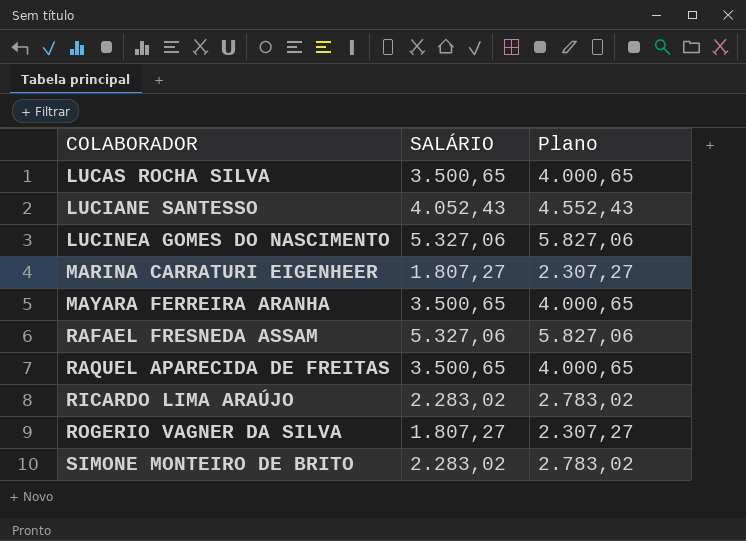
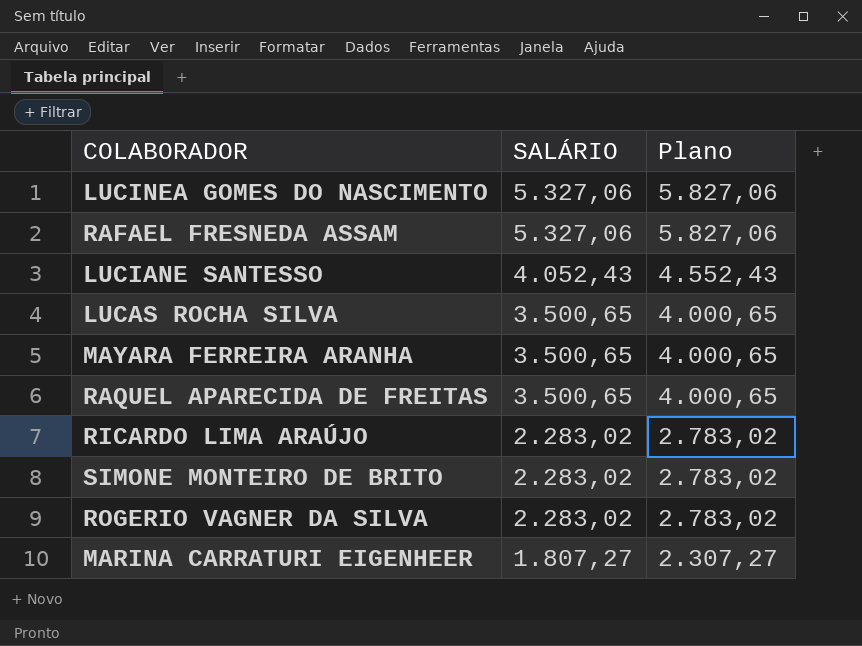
row order: COLABORADOR ascending -> SALÁRIO descending
ROGERIO VAGNER DA SILVA | SALÁRIO: 1.807,27 -> 2.283,02
ROGERIO VAGNER DA SILVA | Plano: 2.307,27 -> 2.783,02

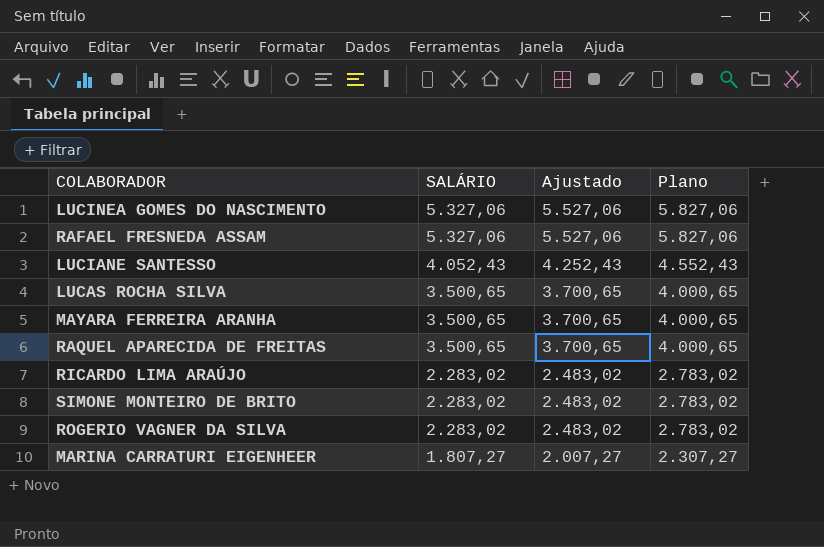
column Ajustado | formula: none -> [SALÁRIO] + 200

